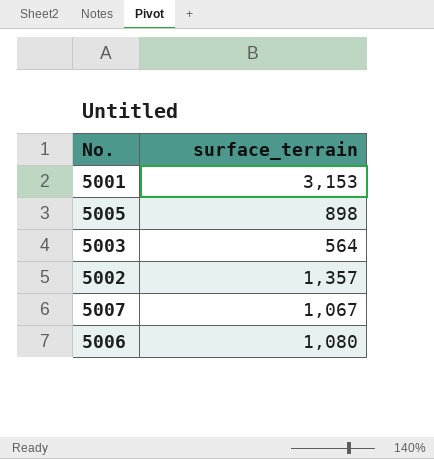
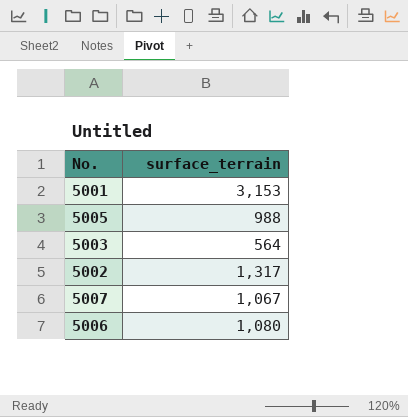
5005 | surface_terrain: 898 -> 988
5002 | surface_terrain: 1,357 -> 1,317

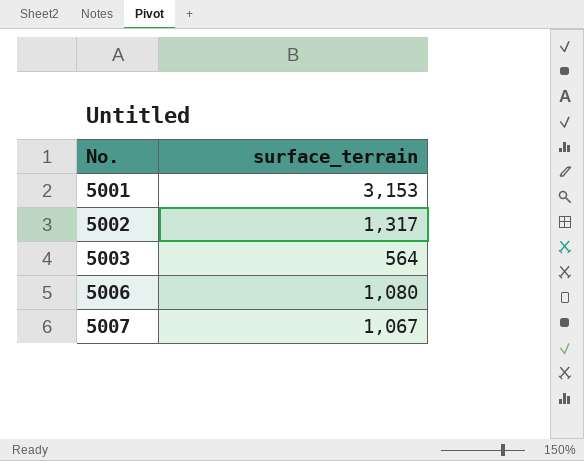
row order: none -> No. ascending
row 5005: 988 -> none

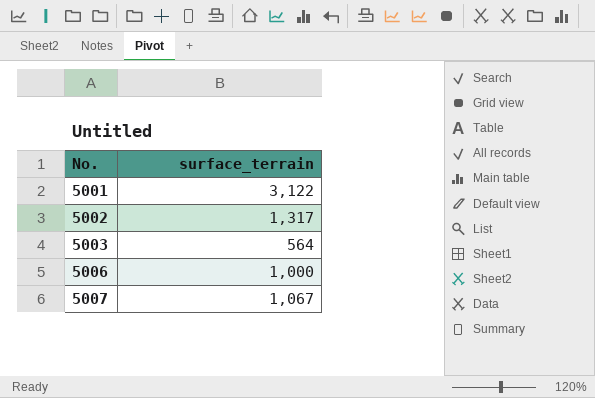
5001 | surface_terrain: 3,153 -> 3,122
5006 | surface_terrain: 1,080 -> 1,000

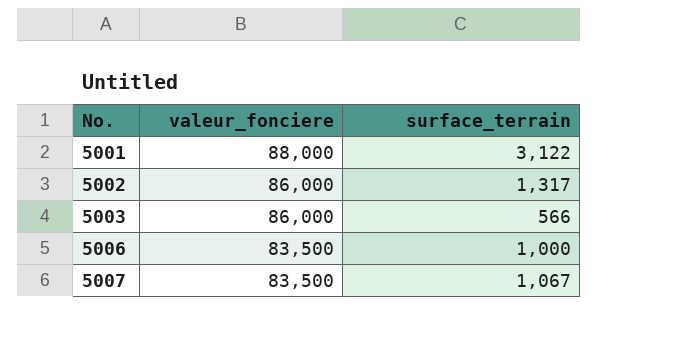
column valeur_fonciere | position: none -> 2
5003 | surface_terrain: 564 -> 566

